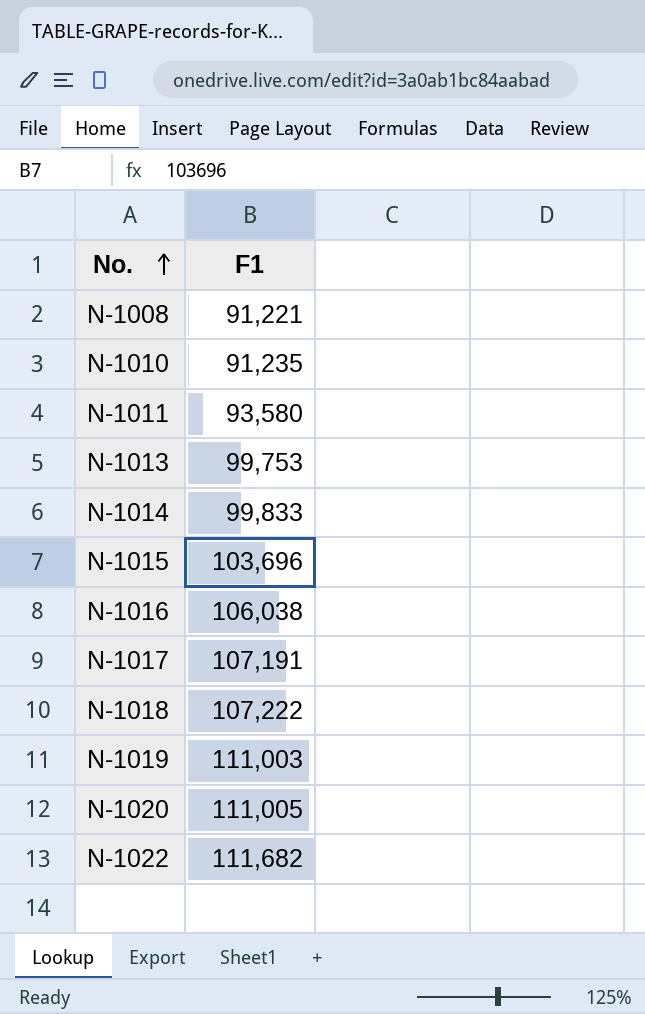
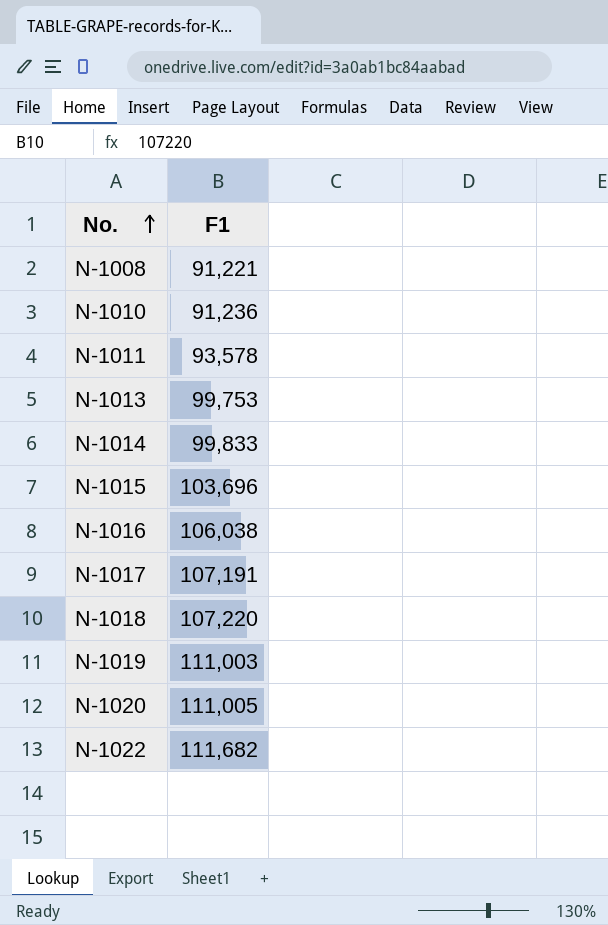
N-1010 | F1: 91,235 -> 91,236
N-1011 | F1: 93,580 -> 93,578
N-1018 | F1: 107,222 -> 107,220

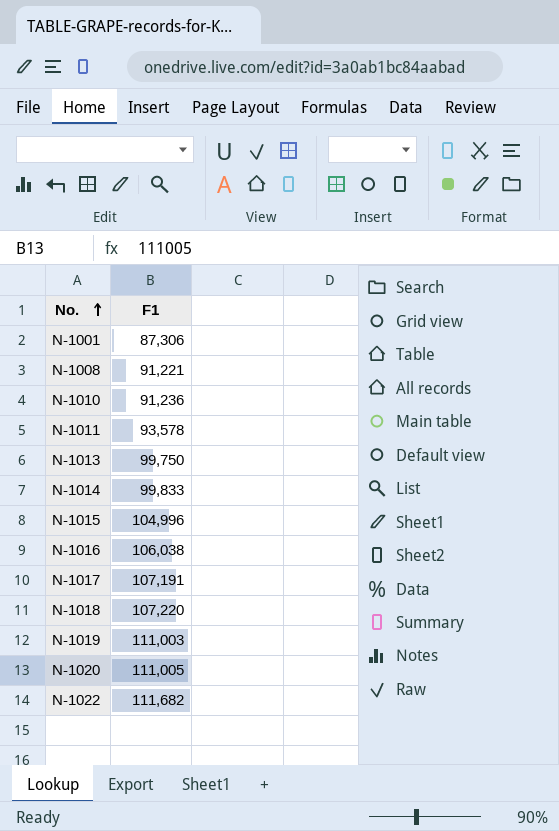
row N-1001: none -> 87,306
N-1013 | F1: 99,753 -> 99,750
N-1015 | F1: 103,696 -> 104,996

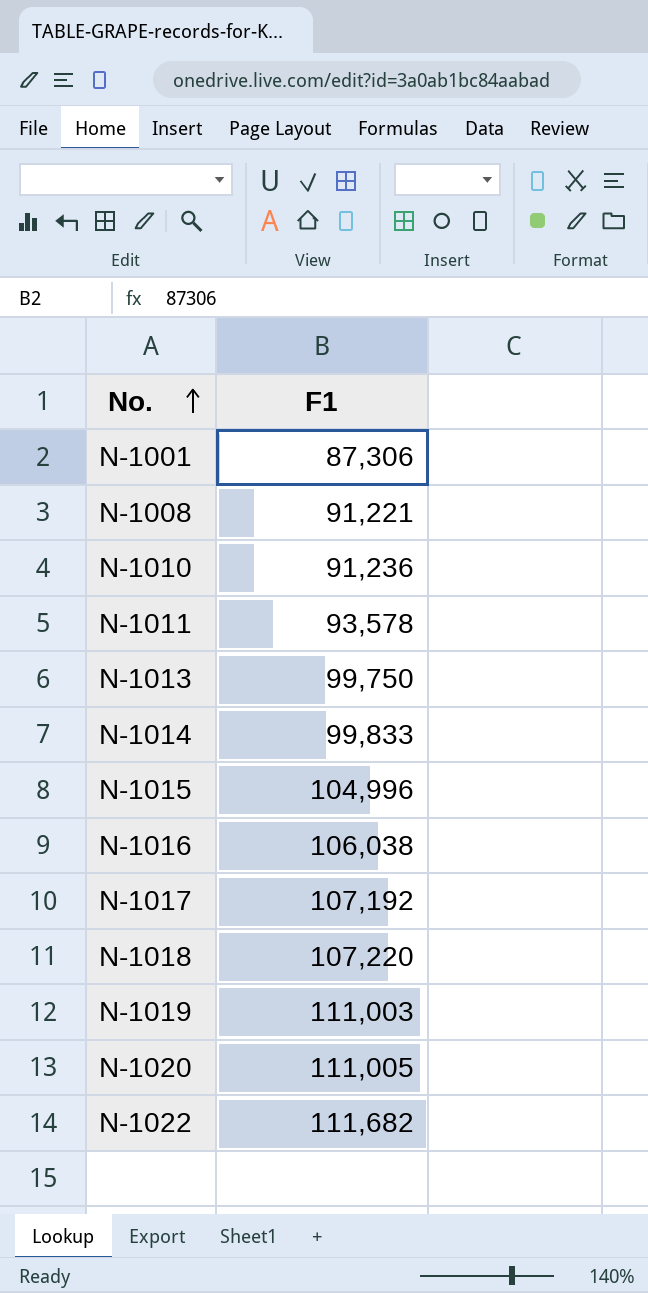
N-1017 | F1: 107,191 -> 107,192

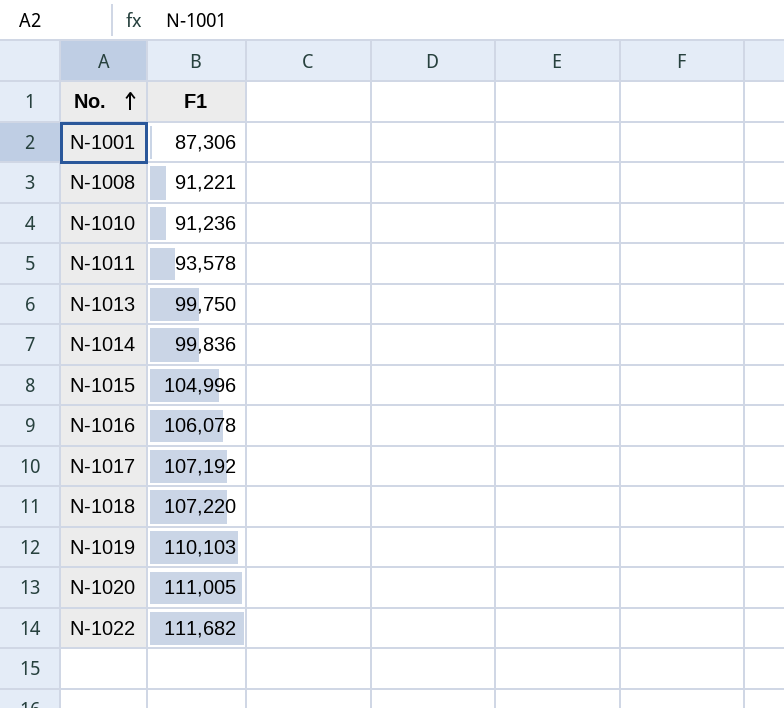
N-1014 | F1: 99,833 -> 99,836
N-1016 | F1: 106,038 -> 106,078
N-1019 | F1: 111,003 -> 110,103

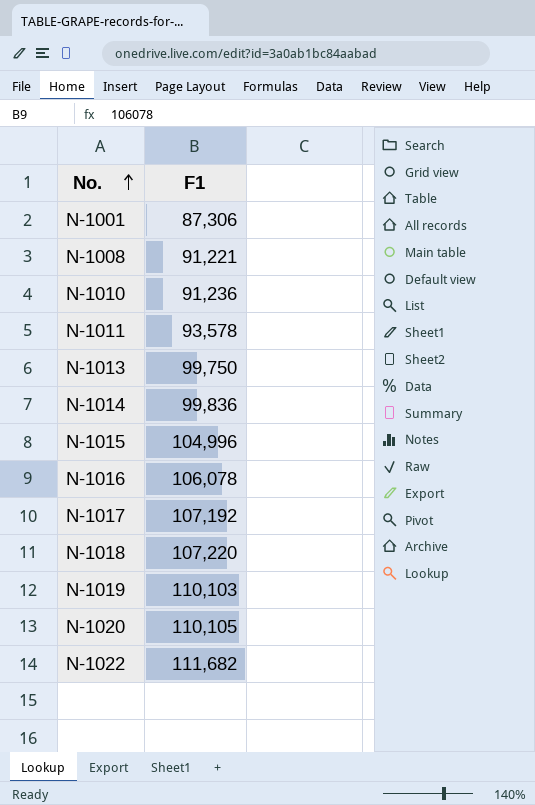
N-1020 | F1: 111,005 -> 110,105

